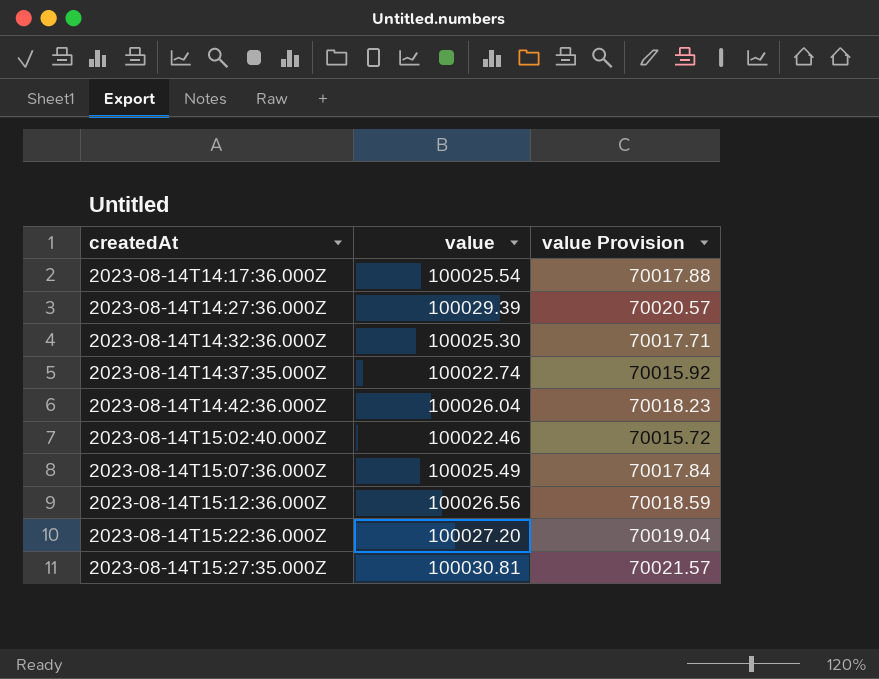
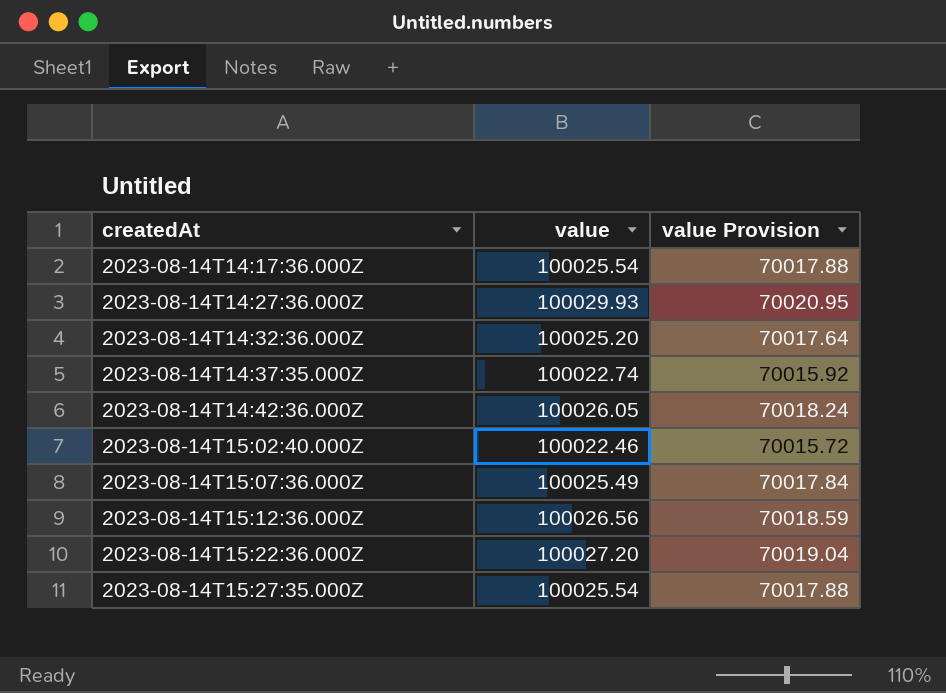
2023-08-14T14:27:36.000Z | value: 100029.39 -> 100029.93
2023-08-14T14:27:36.000Z | value Provision: 70020.57 -> 70020.95
2023-08-14T14:32:36.000Z | value: 100025.30 -> 100025.20
2023-08-14T14:32:36.000Z | value Provision: 70017.71 -> 70017.64
2023-08-14T14:42:36.000Z | value: 100026.04 -> 100026.05
2023-08-14T14:42:36.000Z | value Provision: 70018.23 -> 70018.24
2023-08-14T15:27:35.000Z | value: 100030.81 -> 100025.54
2023-08-14T15:27:35.000Z | value Provision: 70021.57 -> 70017.88

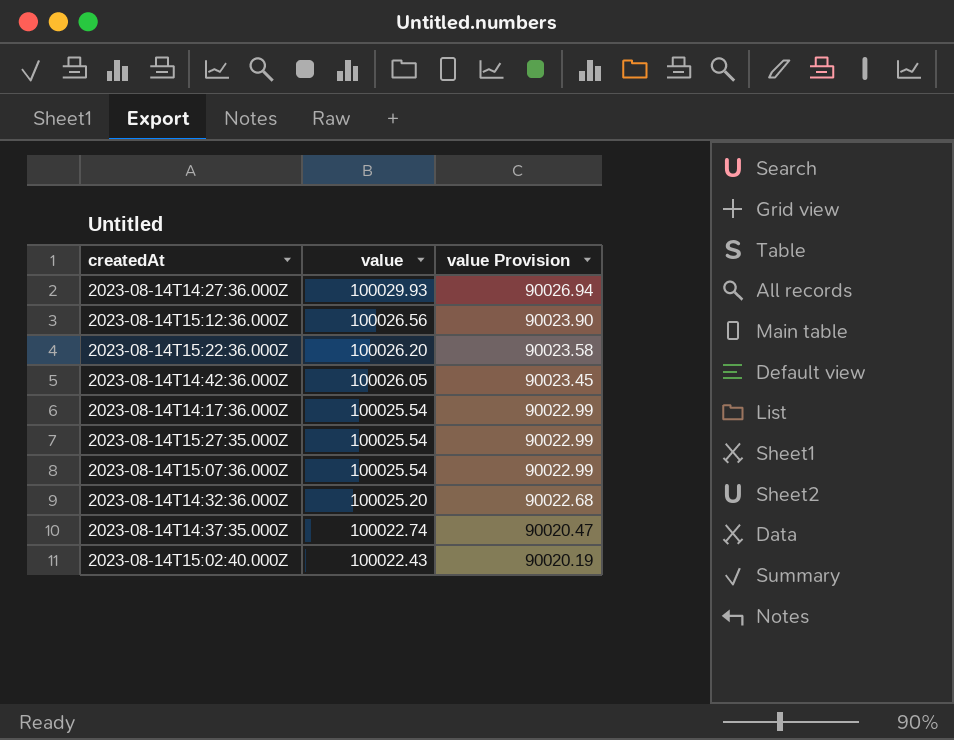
row order: createdAt ascending -> value descending
column value Provision | formula: [value] * 0.7 -> [value] * 0.9
2023-08-14T15:22:36.000Z | value: 100027.20 -> 100026.20
2023-08-14T15:07:36.000Z | value: 100025.49 -> 100025.54
2023-08-14T15:02:40.000Z | value: 100022.46 -> 100022.43

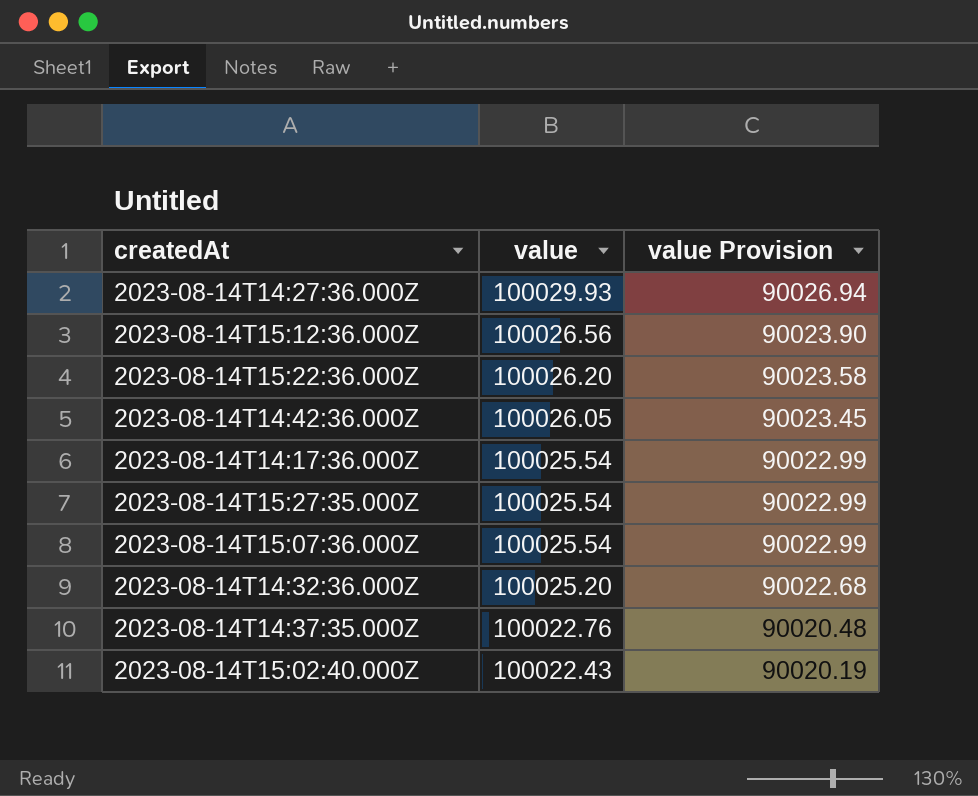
2023-08-14T14:37:35.000Z | value: 100022.74 -> 100022.76
2023-08-14T14:37:35.000Z | value Provision: 90020.47 -> 90020.48

